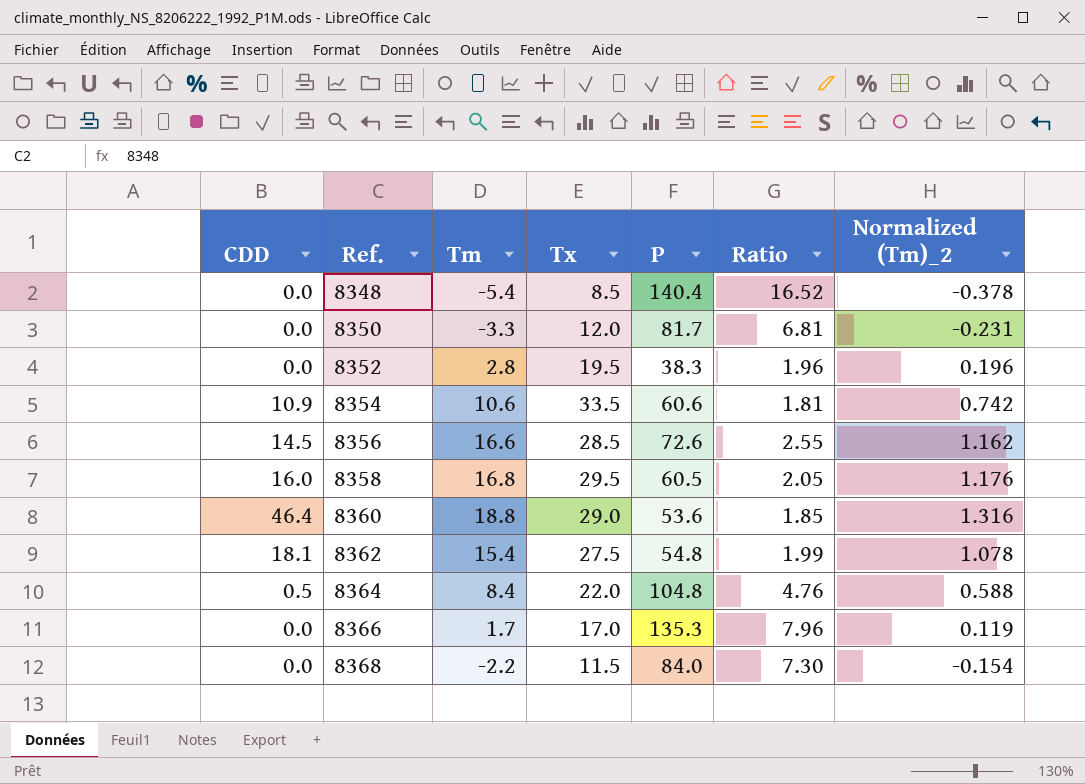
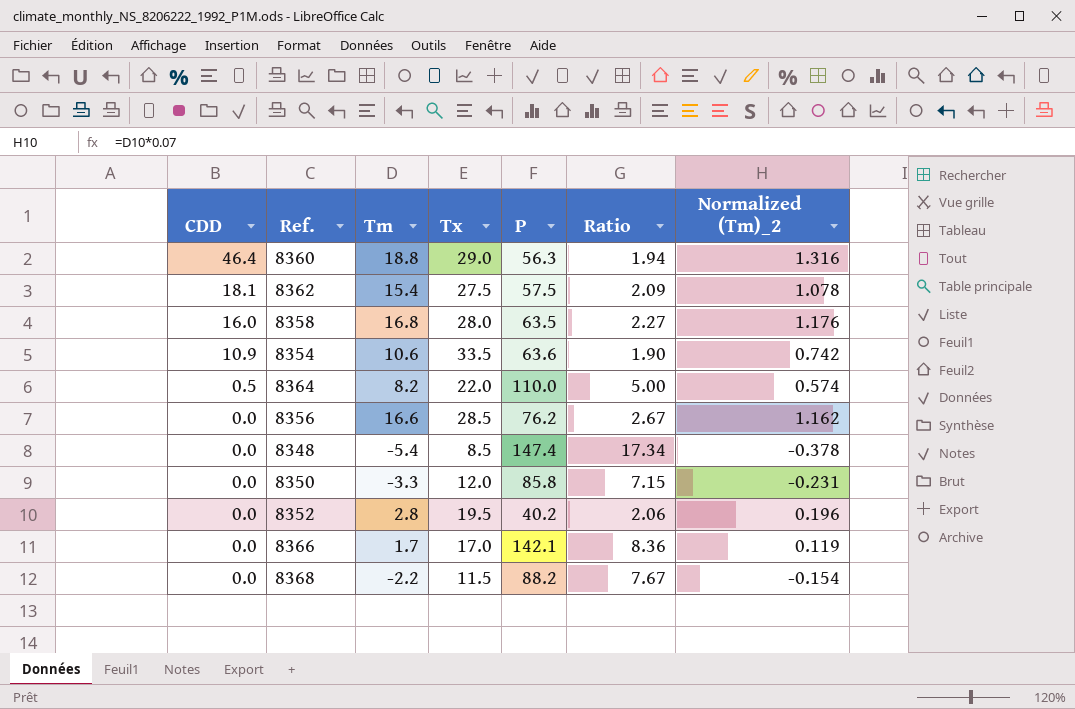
row order: Ref. ascending -> CDD descending
8360 | P: 53.6 -> 56.3
8360 | Ratio: 1.85 -> 1.94
8362 | P: 54.8 -> 57.5
8362 | Ratio: 1.99 -> 2.09
8358 | Tx: 29.5 -> 28.0
8358 | P: 60.5 -> 63.5
8358 | Ratio: 2.05 -> 2.27
8354 | P: 60.6 -> 63.6
8354 | Ratio: 1.81 -> 1.90
8364 | Tm: 8.4 -> 8.2
8364 | P: 104.8 -> 110.0
8364 | Ratio: 4.76 -> 5.00
8364 | Normalized (Tm)_2: 0.588 -> 0.574
8356 | CDD: 14.5 -> 0.0
8356 | P: 72.6 -> 76.2
8356 | Ratio: 2.55 -> 2.67
8348 | P: 140.4 -> 147.4
8348 | Ratio: 16.52 -> 17.34
8350 | P: 81.7 -> 85.8
8350 | Ratio: 6.81 -> 7.15
8352 | P: 38.3 -> 40.2
8352 | Ratio: 1.96 -> 2.06
8366 | P: 135.3 -> 142.1
8366 | Ratio: 7.96 -> 8.36
8368 | P: 84.0 -> 88.2
8368 | Ratio: 7.30 -> 7.67

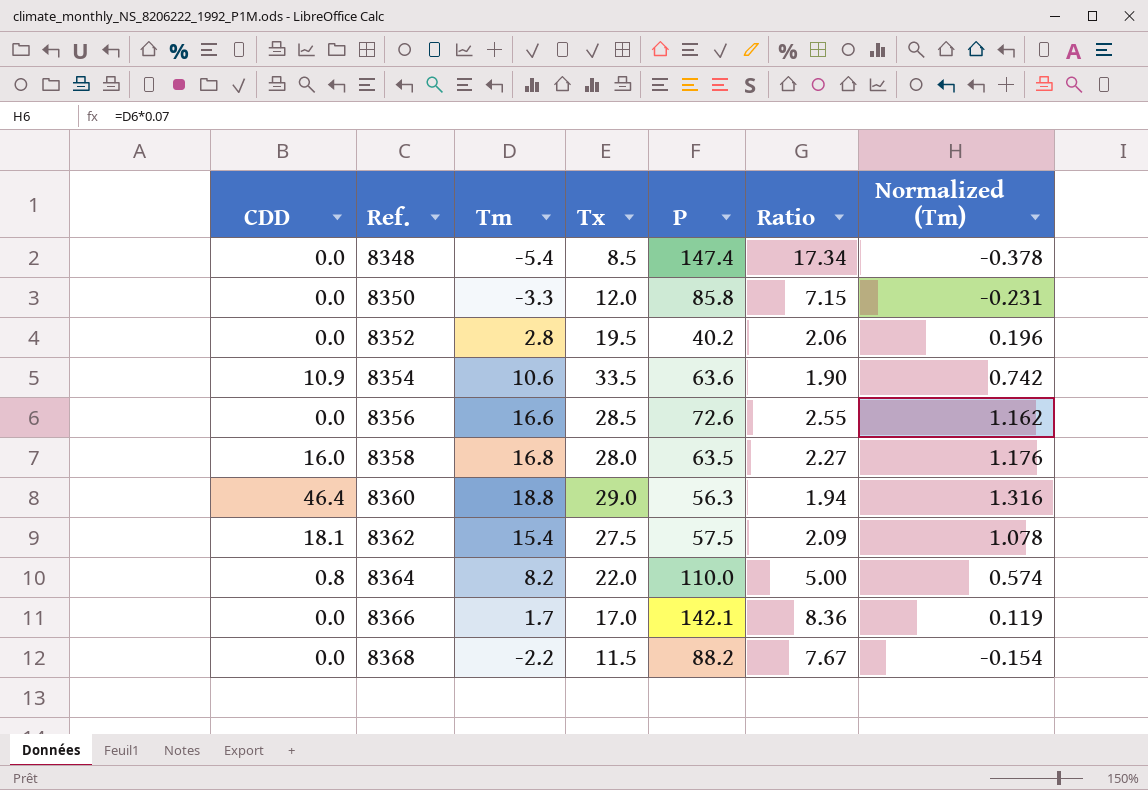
row order: CDD descending -> Ref. ascending
column name: Normalized (Tm)_2 -> Normalized (Tm)
8356 | P: 76.2 -> 72.6
8356 | Ratio: 2.67 -> 2.55
8364 | CDD: 0.5 -> 0.8

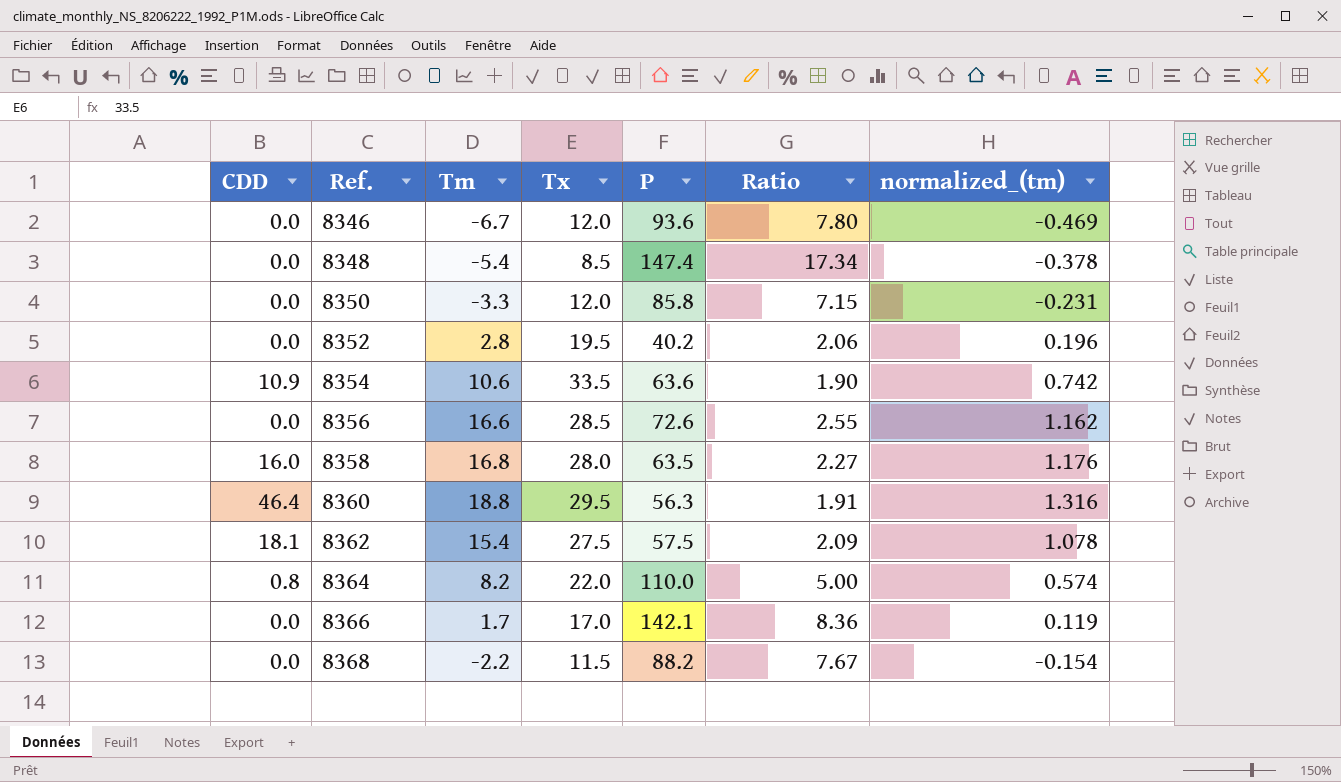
column name: Normalized (Tm) -> normalized_(tm)
row 8346: none -> 0.0 | -6.7 | 12.0 | 93.6 | 7.80 | -0.469
8360 | Tx: 29.0 -> 29.5
8360 | Ratio: 1.94 -> 1.91

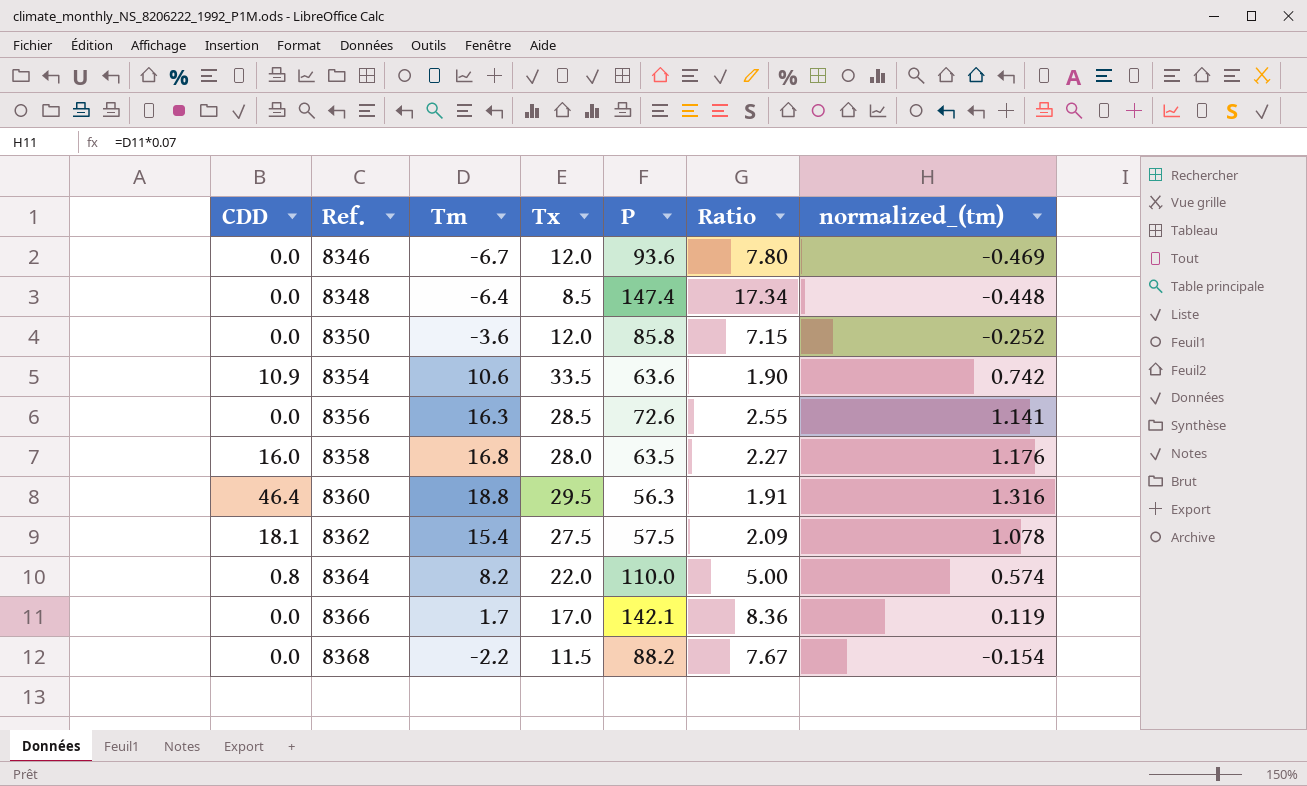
row 8352: 0.0 | 2.8 | 19.5 | 40.2 | 2.06 | 0.196 -> none
8348 | Tm: -5.4 -> -6.4
8348 | normalized_(tm): -0.378 -> -0.448
8350 | Tm: -3.3 -> -3.6
8350 | normalized_(tm): -0.231 -> -0.252
8356 | Tm: 16.6 -> 16.3
8356 | normalized_(tm): 1.162 -> 1.141

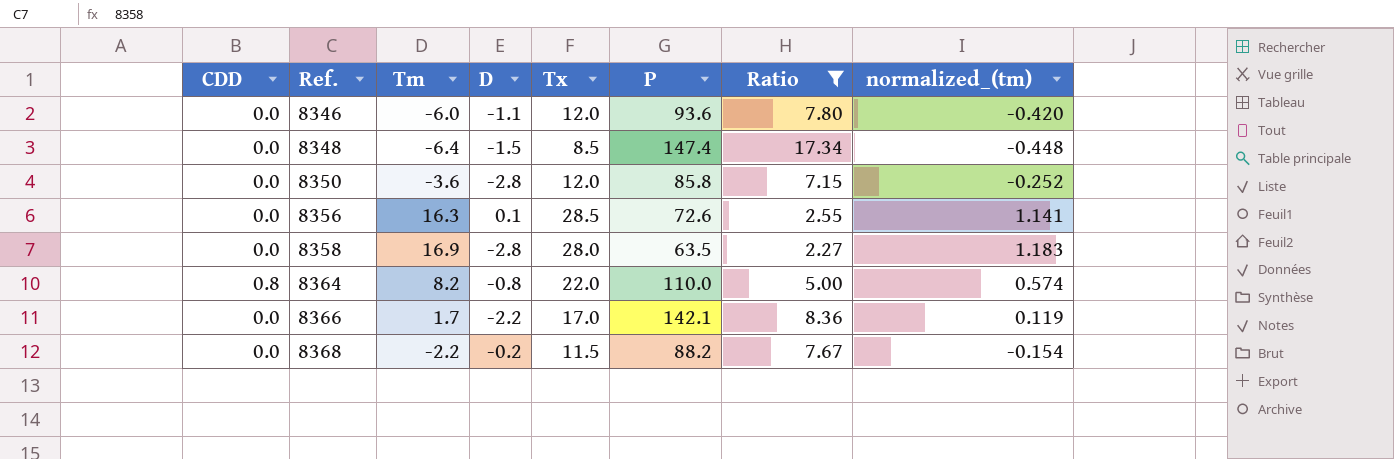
filter: none -> Ratio >= 2.27
column D | position: none -> 4
8346 | Tm: -6.7 -> -6.0
8346 | normalized_(tm): -0.469 -> -0.420
8358 | CDD: 16.0 -> 0.0
8358 | Tm: 16.8 -> 16.9
8358 | normalized_(tm): 1.176 -> 1.183

